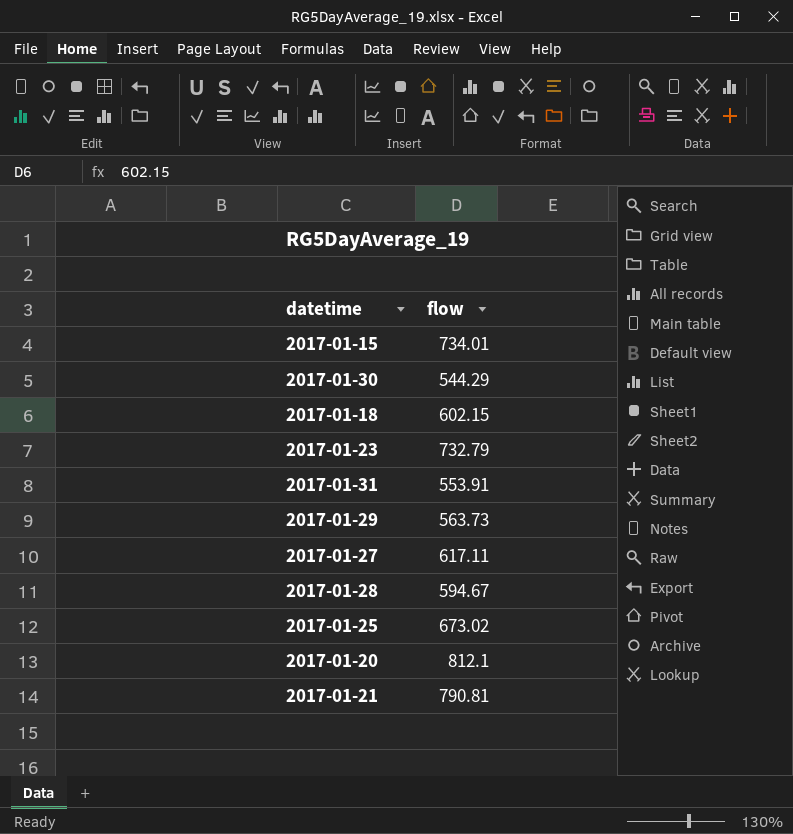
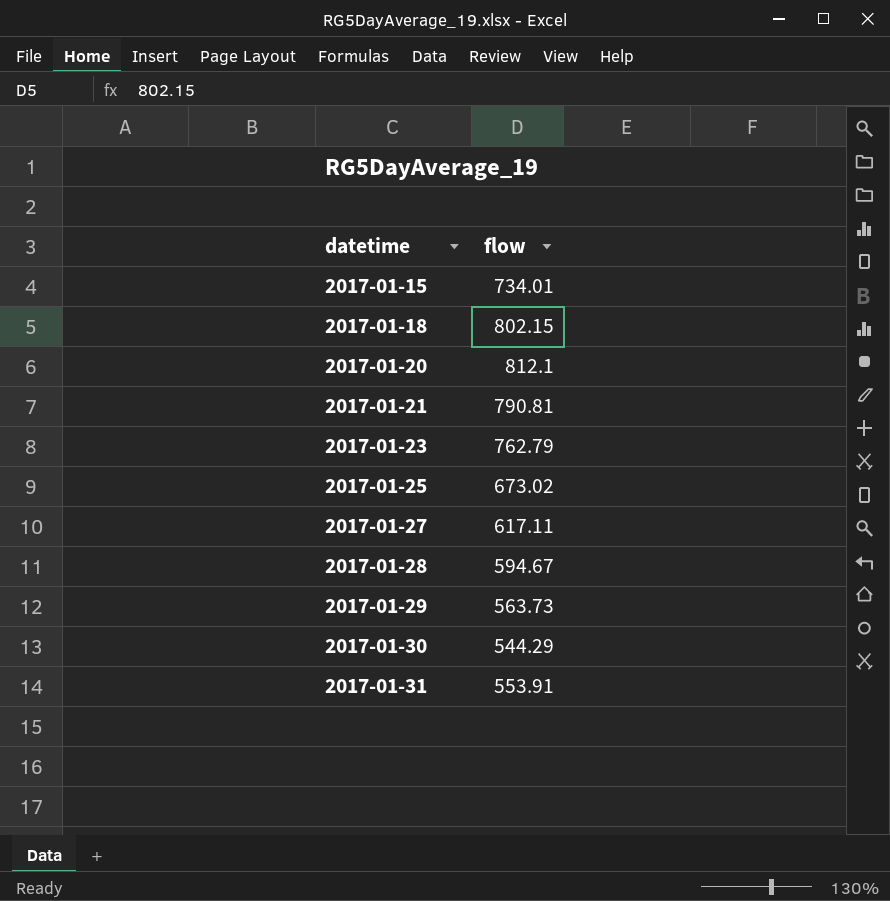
row order: none -> datetime ascending
2017-01-18 | flow: 602.15 -> 802.15
2017-01-23 | flow: 732.79 -> 762.79

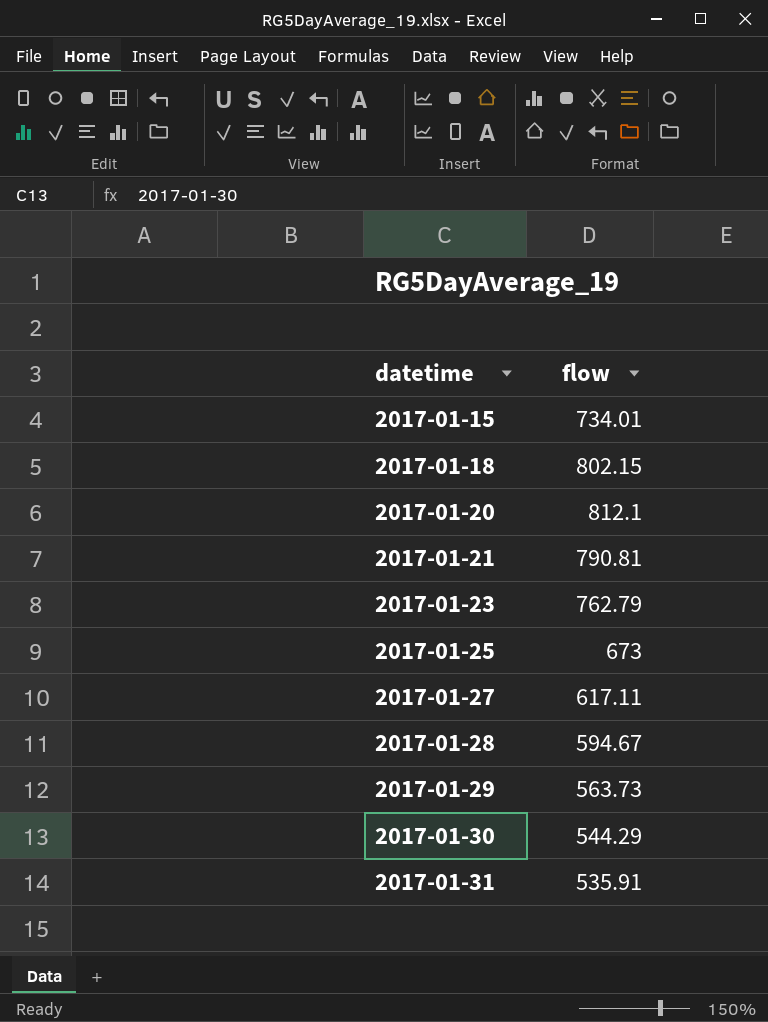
2017-01-25 | flow: 673.02 -> 673
2017-01-31 | flow: 553.91 -> 535.91

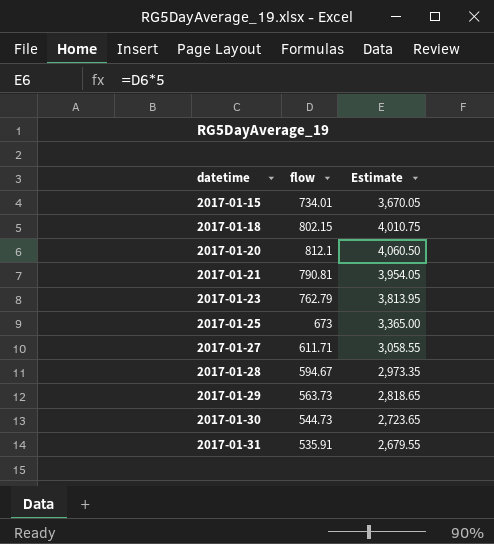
column Estimate | formula: none -> [flow] * 5
2017-01-27 | flow: 617.11 -> 611.71
2017-01-30 | flow: 544.29 -> 544.73

